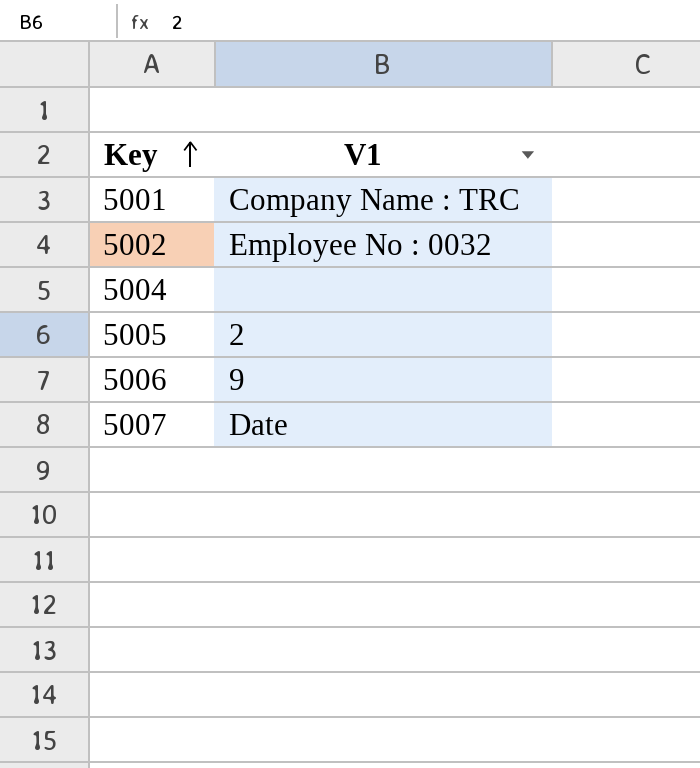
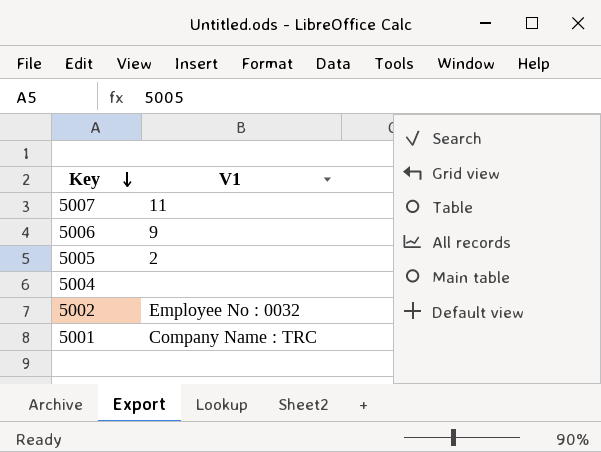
row order: Key ascending -> Key descending
5007 | V1: Date -> 11

